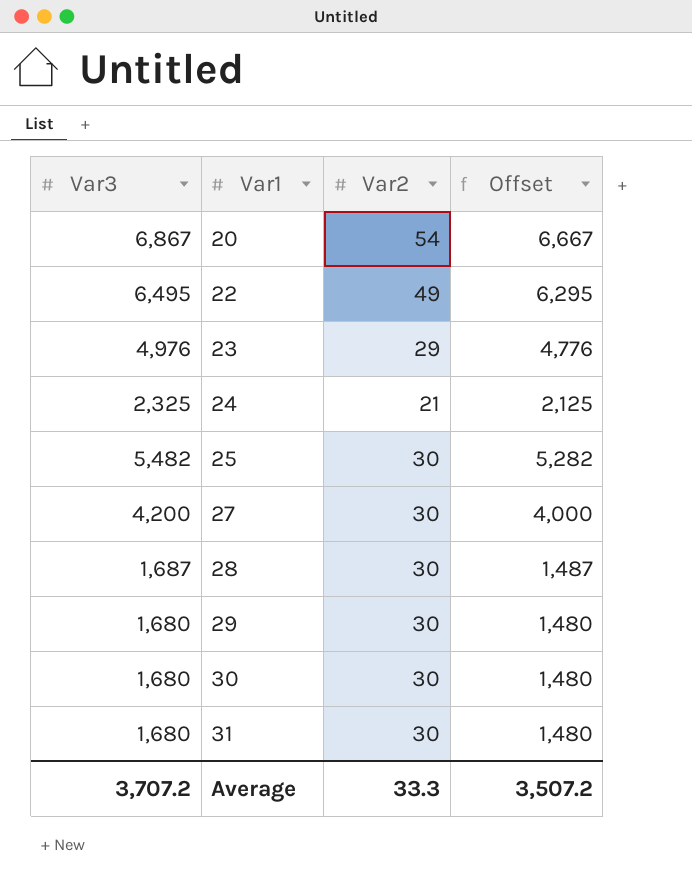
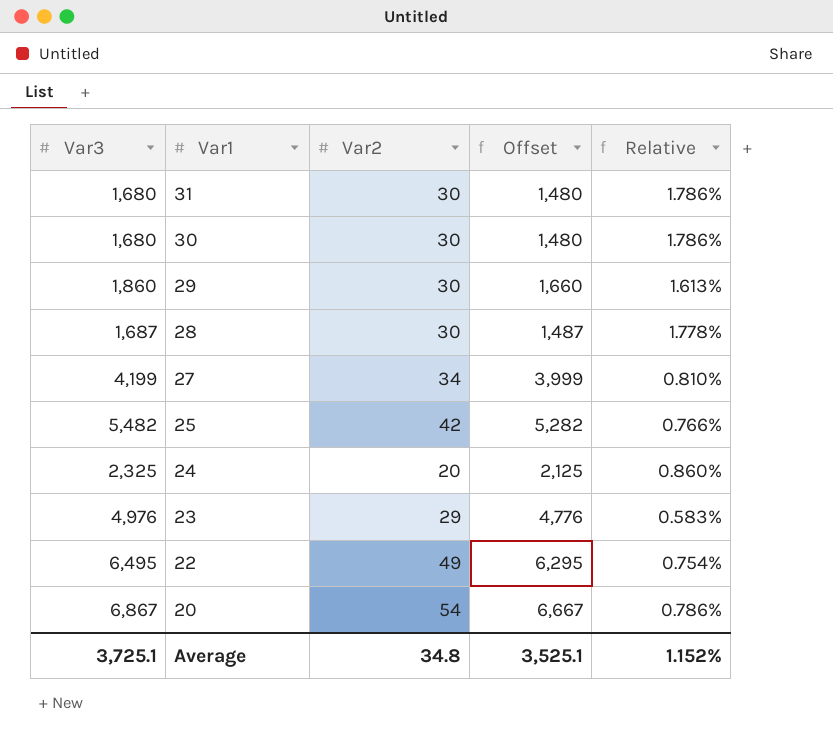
row order: Var1 ascending -> Var1 descending
column Relative | formula: none -> [Var2] / [Var3]
29 | Var3: 1,680 -> 1,860
29 | Offset: 1,480 -> 1,660
27 | Var3: 4,200 -> 4,199
27 | Var2: 30 -> 34
27 | Offset: 4,000 -> 3,999
25 | Var2: 30 -> 42
24 | Var2: 21 -> 20
Average | Var3: 3,707.2 -> 3,725.1
Average | Var2: 33.3 -> 34.8
Average | Offset: 3,507.2 -> 3,525.1

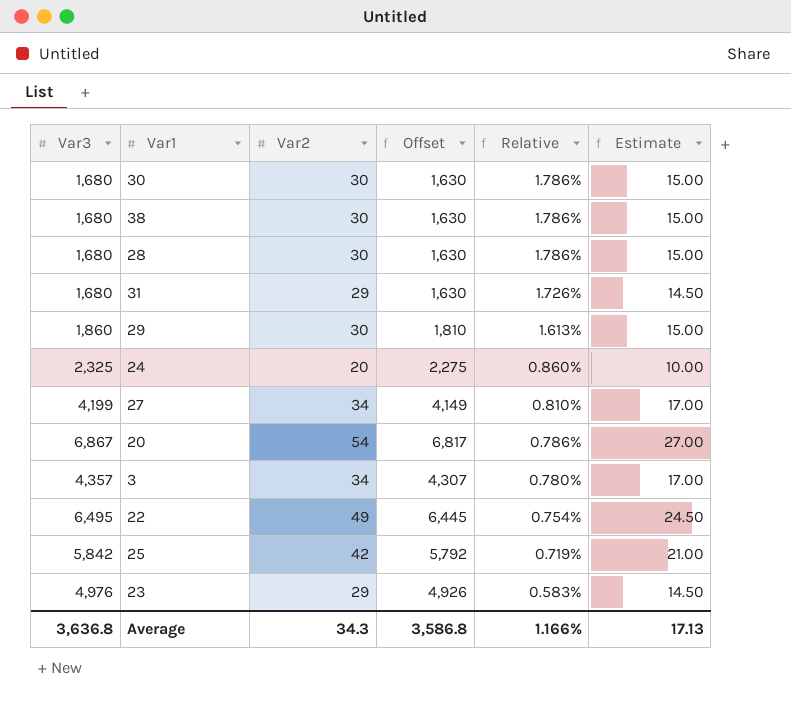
row order: Var1 descending -> Relative descending
column Offset | formula: [Var3] - 200 -> [Var3] - 50
column Estimate | formula: none -> [Var2] * 0.5
row 38: none -> 1,680 | 30 | 1,630 | 1.786% | 15.00
28 | Var3: 1,687 -> 1,680
28 | Relative: 1.778% -> 1.786%
31 | Var2: 30 -> 29
31 | Relative: 1.786% -> 1.726%
row 3: none -> 4,357 | 34 | 4,307 | 0.780% | 17.00
25 | Var3: 5,482 -> 5,842
25 | Relative: 0.766% -> 0.719%
Average | Var3: 3,725.1 -> 3,636.8
Average | Var2: 34.8 -> 34.3
Average | Offset: 3,525.1 -> 3,586.8
Average | Relative: 1.152% -> 1.166%

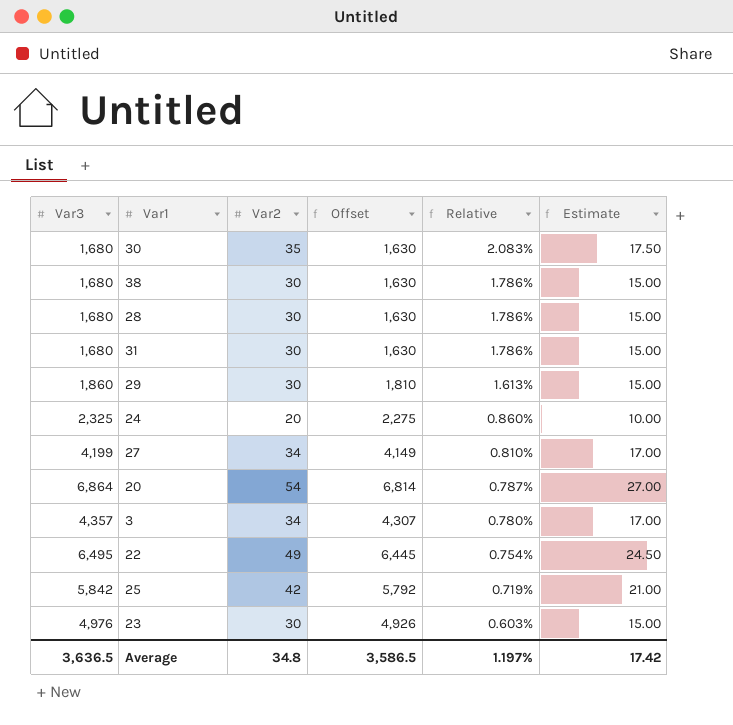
30 | Var2: 30 -> 35
30 | Relative: 1.786% -> 2.083%
30 | Estimate: 15.00 -> 17.50
31 | Var2: 29 -> 30
31 | Relative: 1.726% -> 1.786%
31 | Estimate: 14.50 -> 15.00
20 | Var3: 6,867 -> 6,864
20 | Offset: 6,817 -> 6,814
20 | Relative: 0.786% -> 0.787%
23 | Var2: 29 -> 30
23 | Relative: 0.583% -> 0.603%
23 | Estimate: 14.50 -> 15.00
Average | Var3: 3,636.8 -> 3,636.5
Average | Var2: 34.3 -> 34.8
Average | Offset: 3,586.8 -> 3,586.5
Average | Relative: 1.166% -> 1.197%
Average | Estimate: 17.13 -> 17.42

